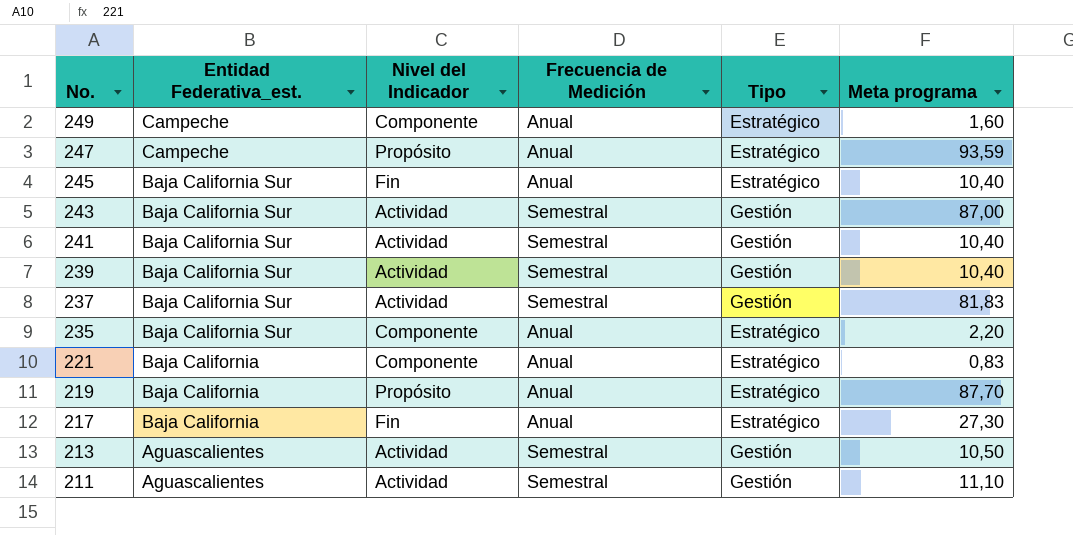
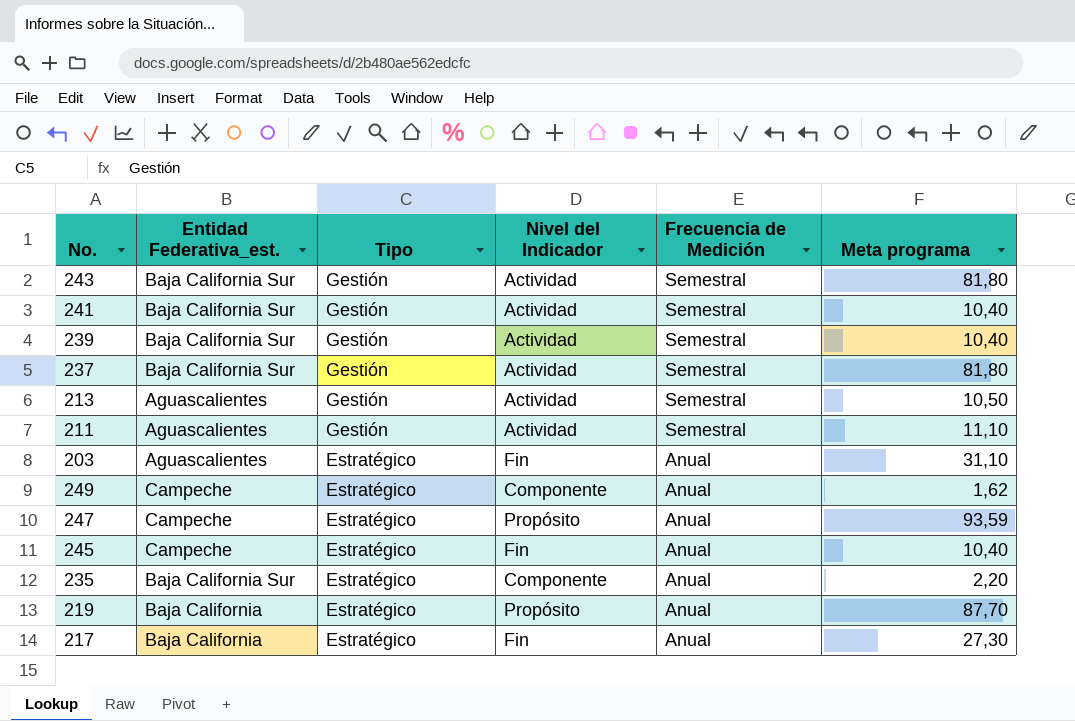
row order: No. descending -> Tipo descending
column Tipo | position: 5 -> 3
row 221: Baja California | Componente | Anual | Estratégico | 0,83 -> none
243 | Meta programa: 87,00 -> 81,80
237 | Meta programa: 81,83 -> 81,80
row 203: none -> Aguascalientes | Estratégico | Fin | Anual | 31,10
249 | Meta programa: 1,60 -> 1,62
245 | Entidad Federativa_est.: Baja California Sur -> Campeche

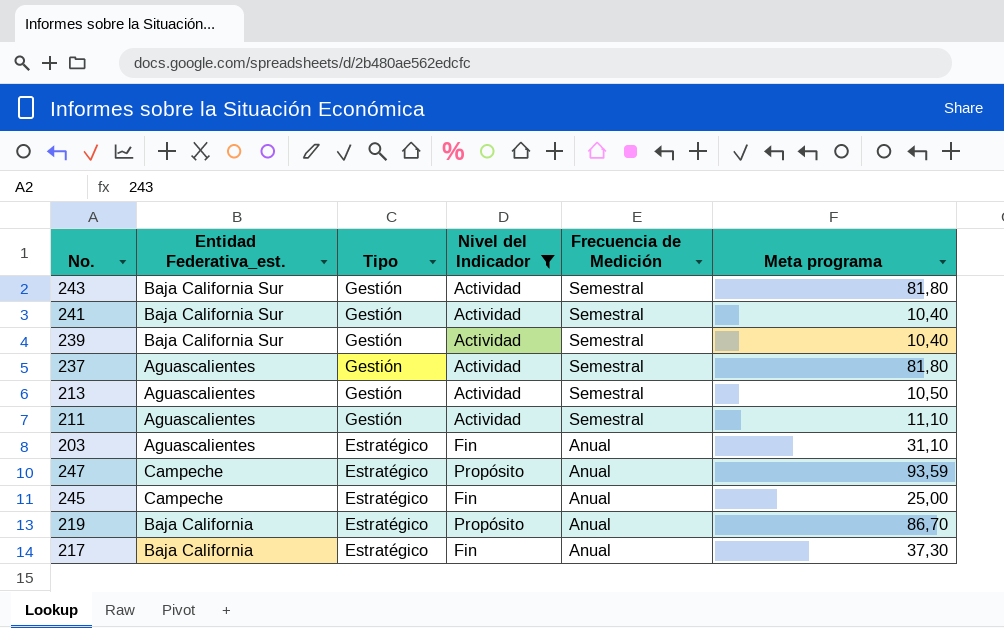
filter: none -> Nivel del Indicador != Componente
237 | Entidad Federativa_est.: Baja California Sur -> Aguascalientes
245 | Meta programa: 10,40 -> 25,00
219 | Meta programa: 87,70 -> 86,70
217 | Meta programa: 27,30 -> 37,30

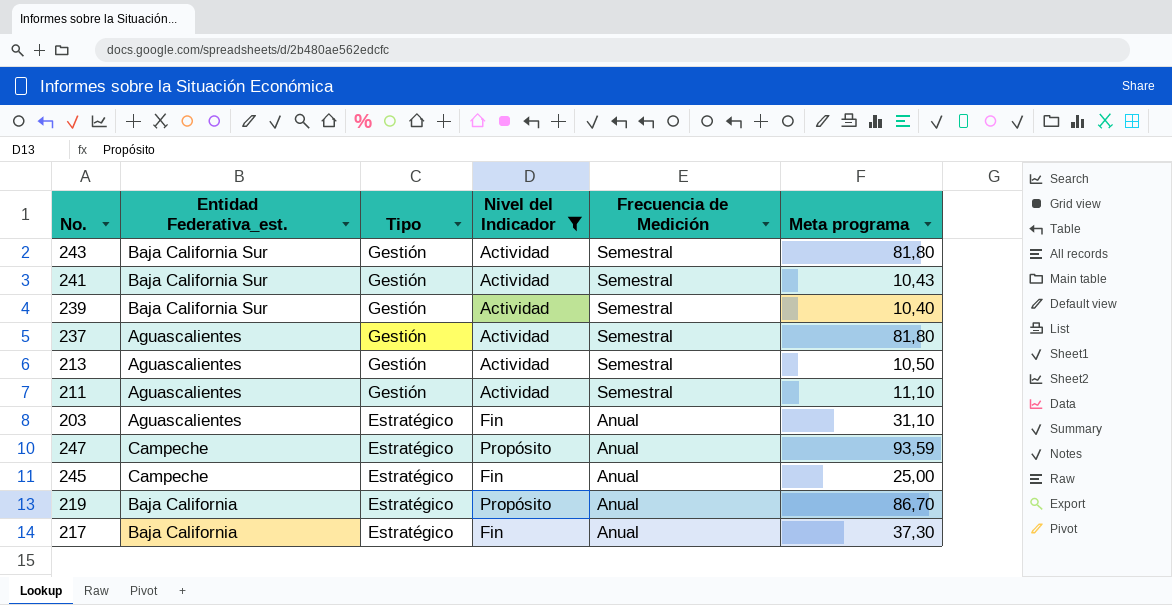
241 | Meta programa: 10,40 -> 10,43

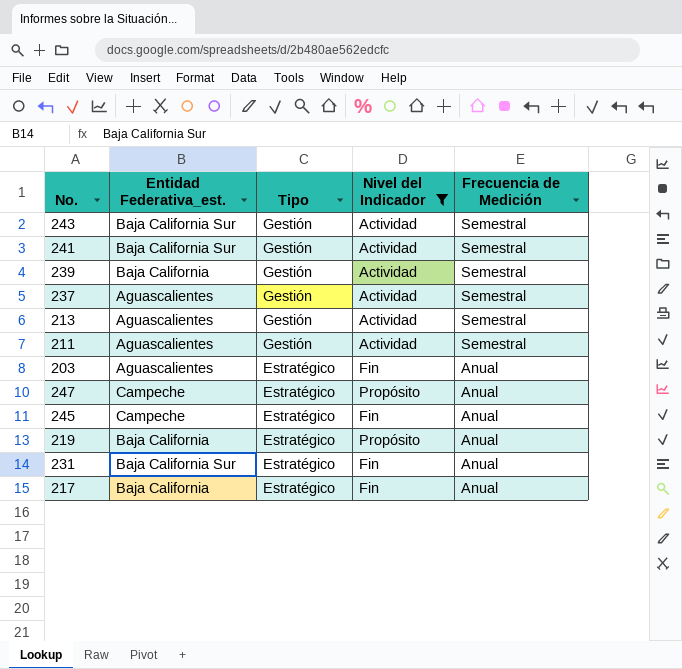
column Meta programa | position: 6 -> none
239 | Entidad Federativa_est.: Baja California Sur -> Baja California
row 231: none -> Baja California Sur | Estratégico | Fin | Anual

